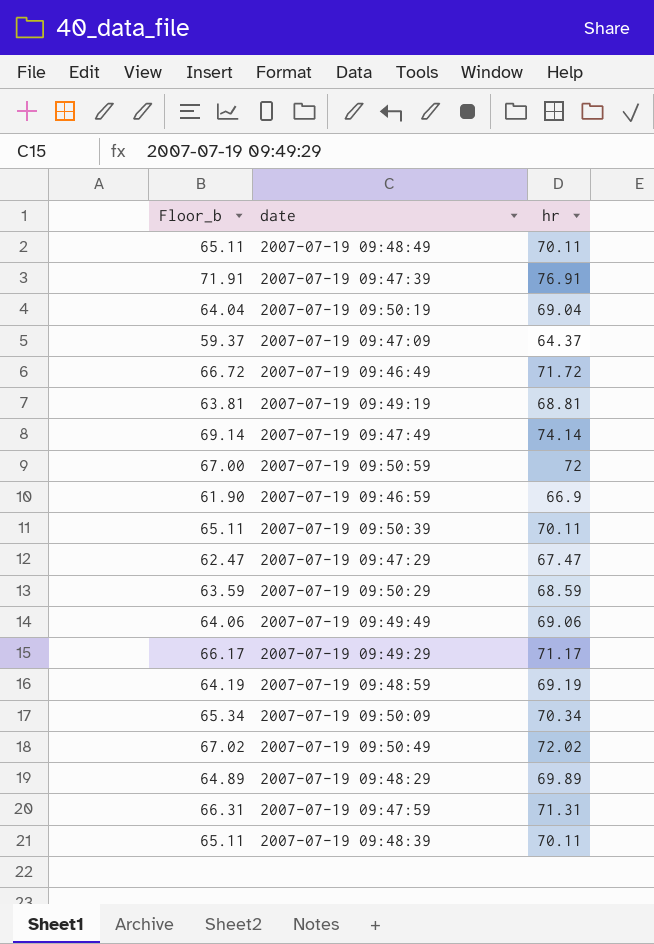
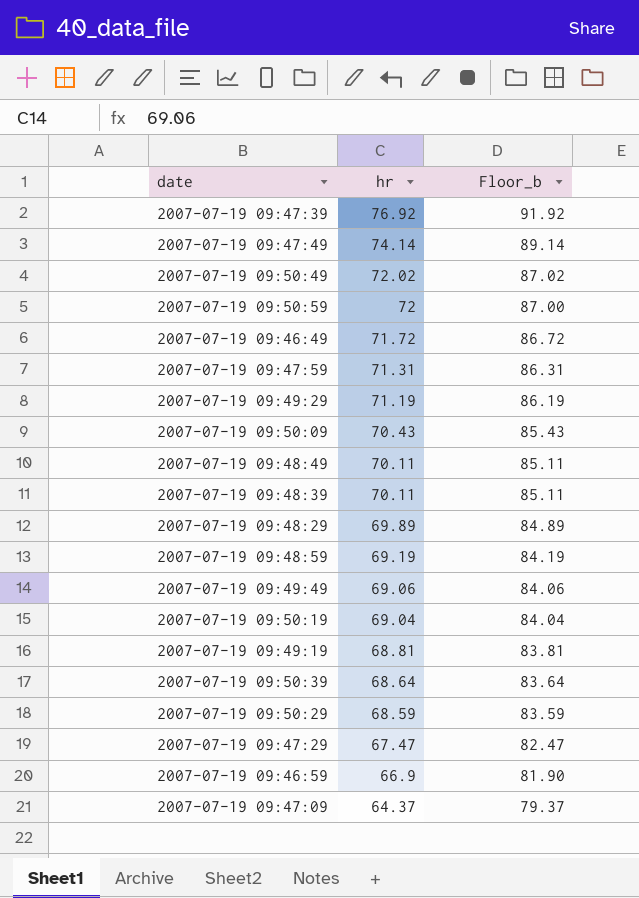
row order: none -> hr descending
column Floor_b | formula: [hr] - 5 -> [hr] + 15
column Floor_b | position: 1 -> 3
2007-07-19 09:47:39 | hr: 76.91 -> 76.92
2007-07-19 09:49:29 | hr: 71.17 -> 71.19
2007-07-19 09:50:09 | hr: 70.34 -> 70.43
2007-07-19 09:50:39 | hr: 70.11 -> 68.64

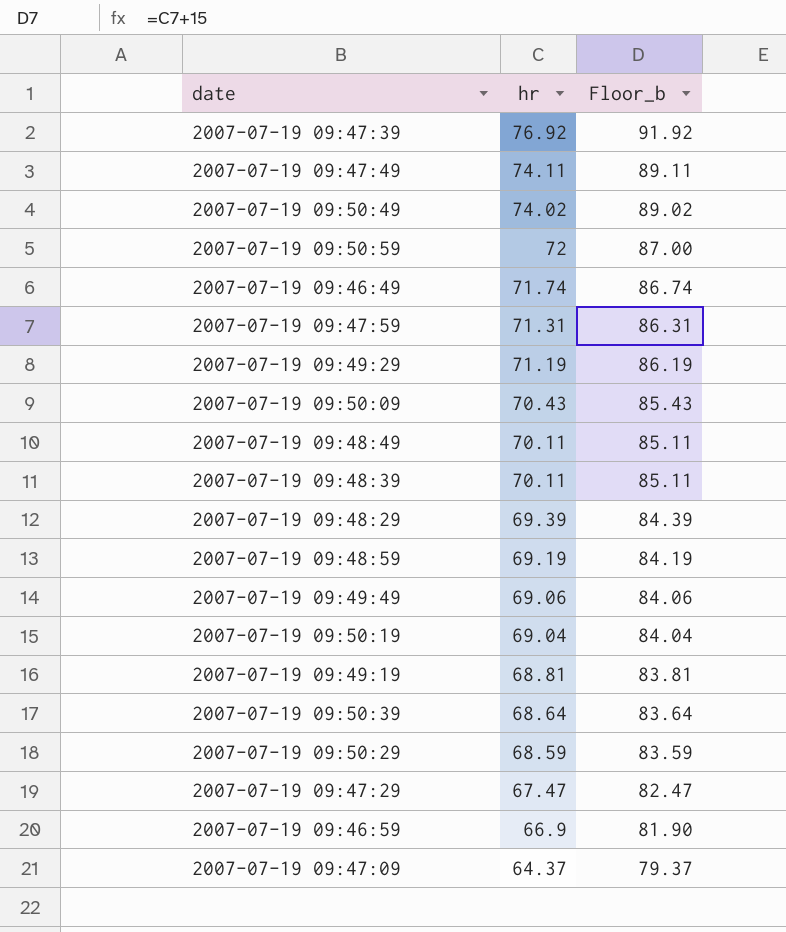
2007-07-19 09:47:49 | hr: 74.14 -> 74.11
2007-07-19 09:47:49 | Floor_b: 89.14 -> 89.11
2007-07-19 09:50:49 | hr: 72.02 -> 74.02
2007-07-19 09:50:49 | Floor_b: 87.02 -> 89.02
2007-07-19 09:46:49 | hr: 71.72 -> 71.74
2007-07-19 09:46:49 | Floor_b: 86.72 -> 86.74
2007-07-19 09:48:29 | hr: 69.89 -> 69.39
2007-07-19 09:48:29 | Floor_b: 84.89 -> 84.39

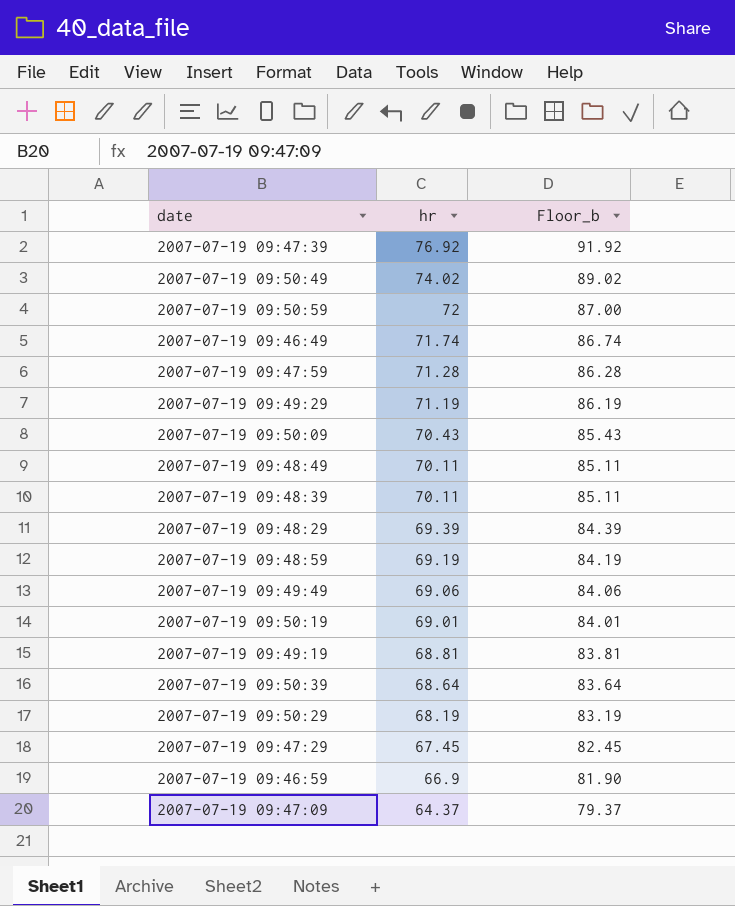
row 2007-07-19 09:47:49: 74.11 | 89.11 -> none
2007-07-19 09:47:59 | hr: 71.31 -> 71.28
2007-07-19 09:47:59 | Floor_b: 86.31 -> 86.28
2007-07-19 09:50:19 | hr: 69.04 -> 69.01
2007-07-19 09:50:19 | Floor_b: 84.04 -> 84.01
2007-07-19 09:50:29 | hr: 68.59 -> 68.19
2007-07-19 09:50:29 | Floor_b: 83.59 -> 83.19
2007-07-19 09:47:29 | hr: 67.47 -> 67.45
2007-07-19 09:47:29 | Floor_b: 82.47 -> 82.45

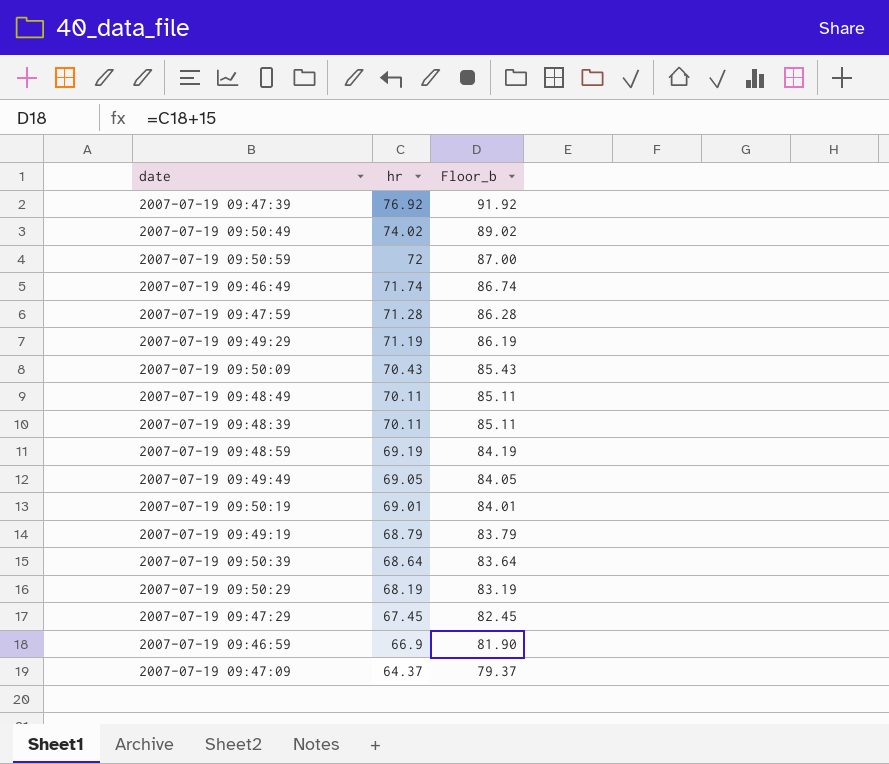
row 2007-07-19 09:48:29: 69.39 | 84.39 -> none
2007-07-19 09:49:49 | hr: 69.06 -> 69.05
2007-07-19 09:49:49 | Floor_b: 84.06 -> 84.05
2007-07-19 09:49:19 | hr: 68.81 -> 68.79
2007-07-19 09:49:19 | Floor_b: 83.81 -> 83.79

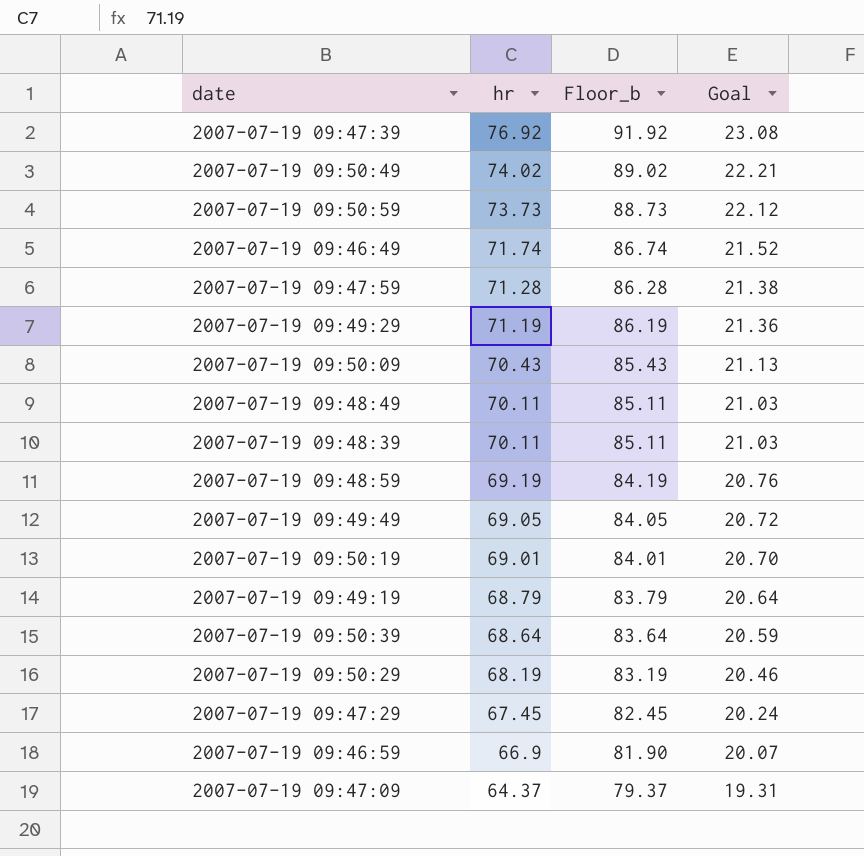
column Goal | formula: none -> [hr] * 0.3
2007-07-19 09:50:59 | hr: 72 -> 73.73
2007-07-19 09:50:59 | Floor_b: 87.00 -> 88.73

